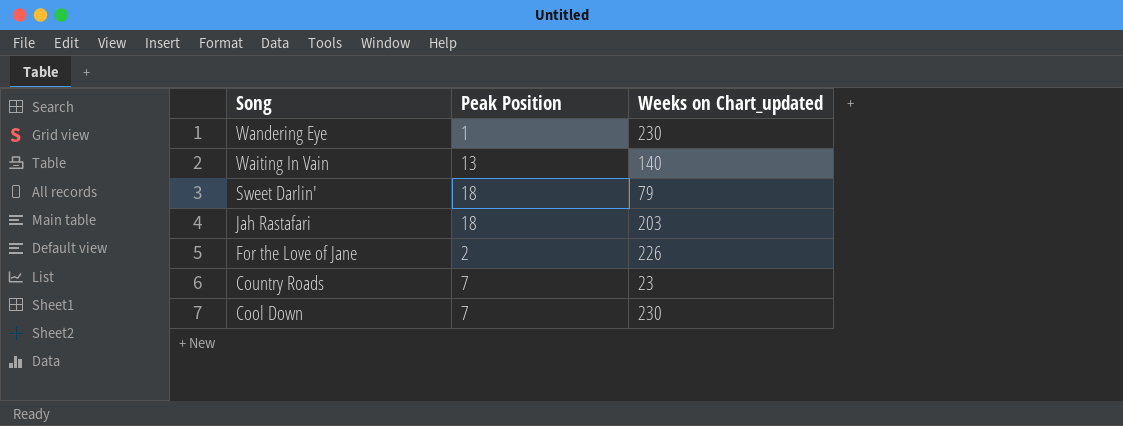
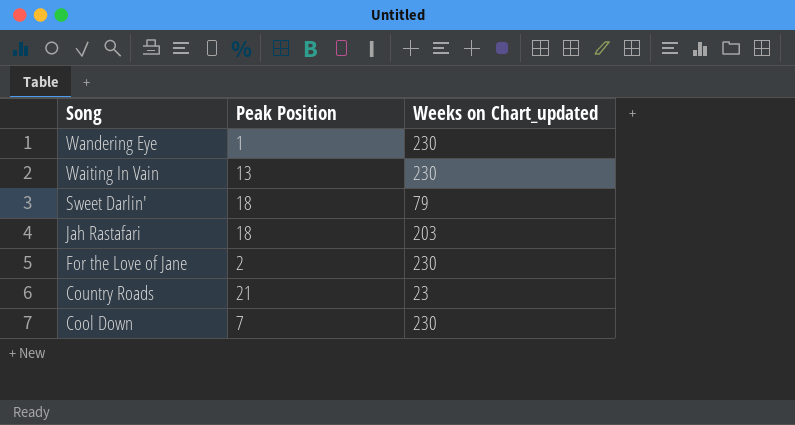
Waiting In Vain | Weeks on Chart_updated: 140 -> 230
For the Love of Jane | Weeks on Chart_updated: 226 -> 230
Country Roads | Peak Position: 7 -> 21

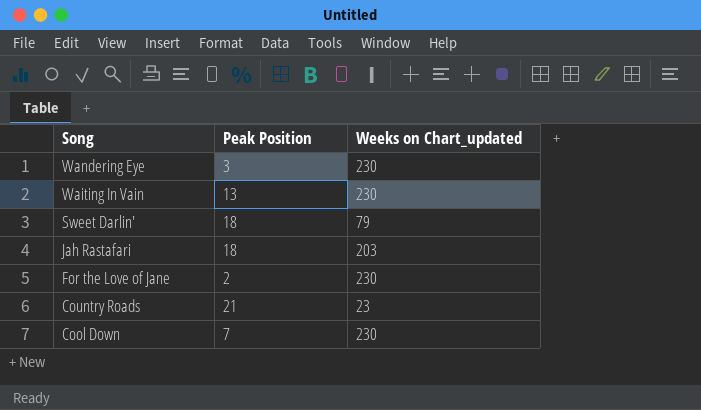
Wandering Eye | Peak Position: 1 -> 3

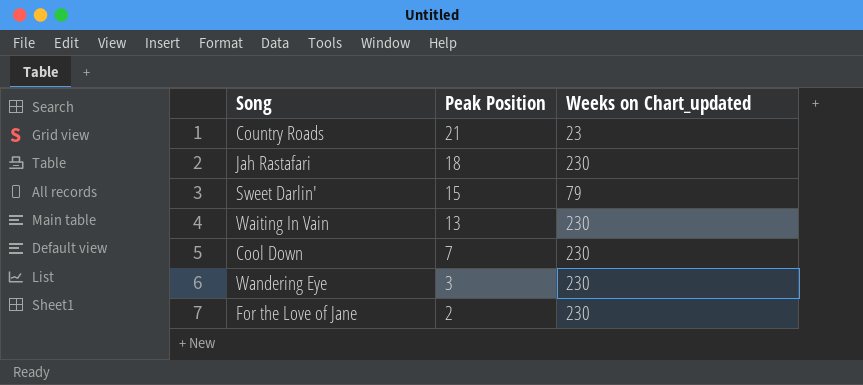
row order: Song descending -> Peak Position descending
Jah Rastafari | Weeks on Chart_updated: 203 -> 230
Sweet Darlin' | Peak Position: 18 -> 15

